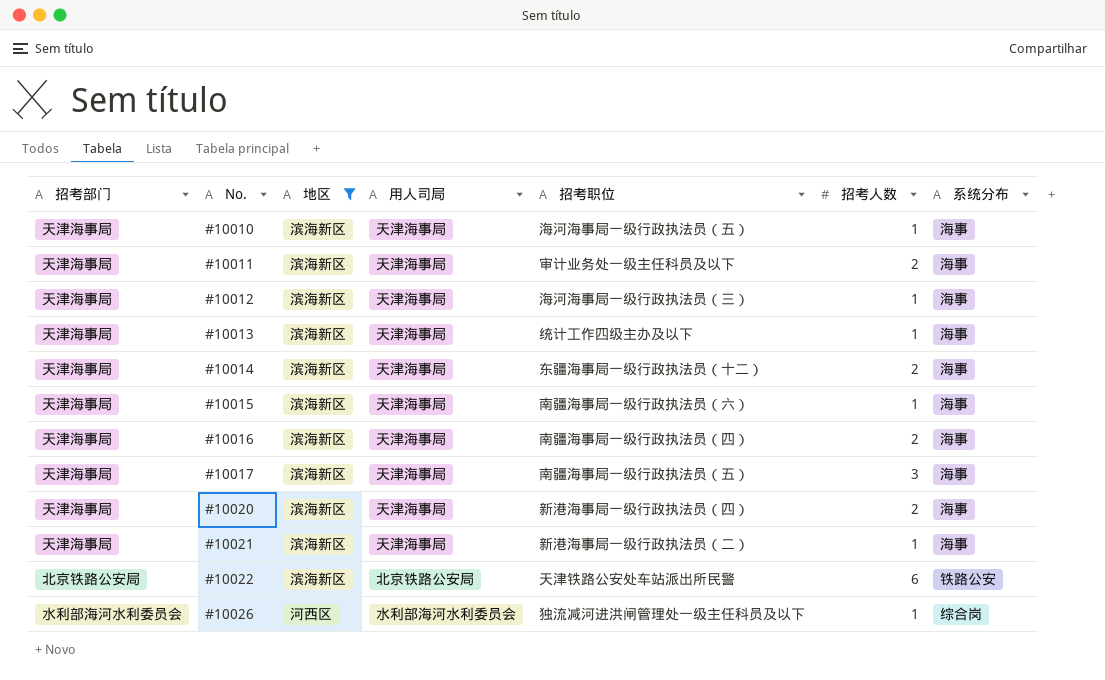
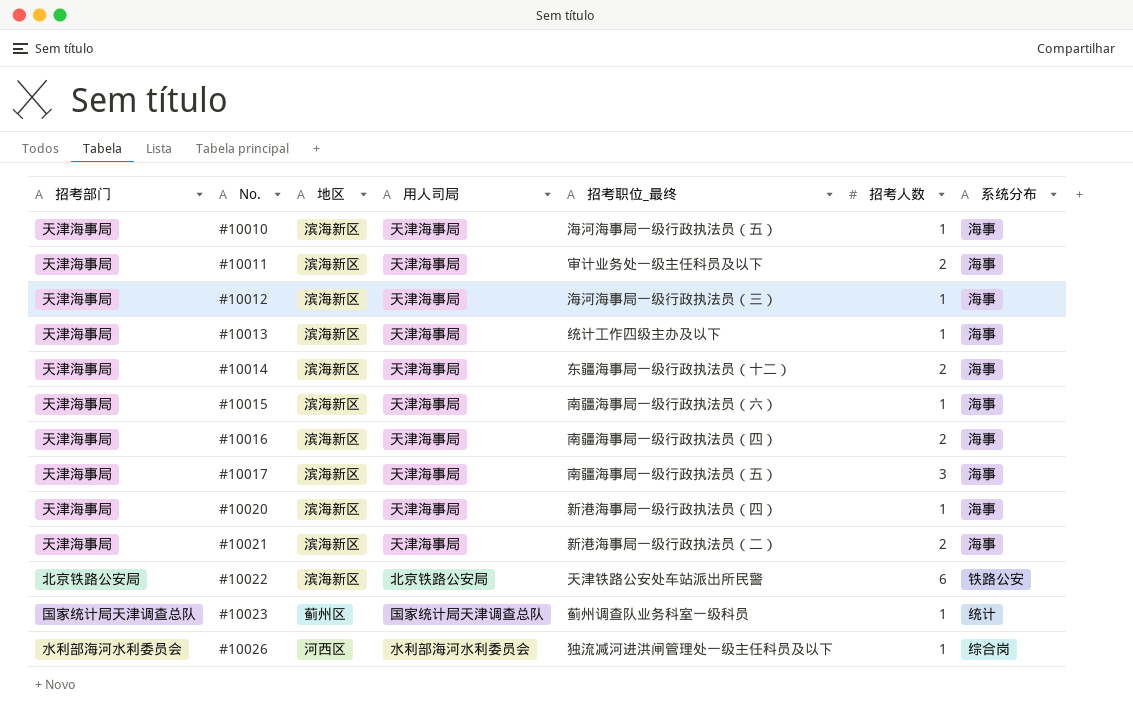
filter: 地区 != 蓟州区 -> none
column name: 招考职位 -> 招考职位_最终
#10020 | 招考人数: 2 -> 1
#10021 | 招考人数: 1 -> 2

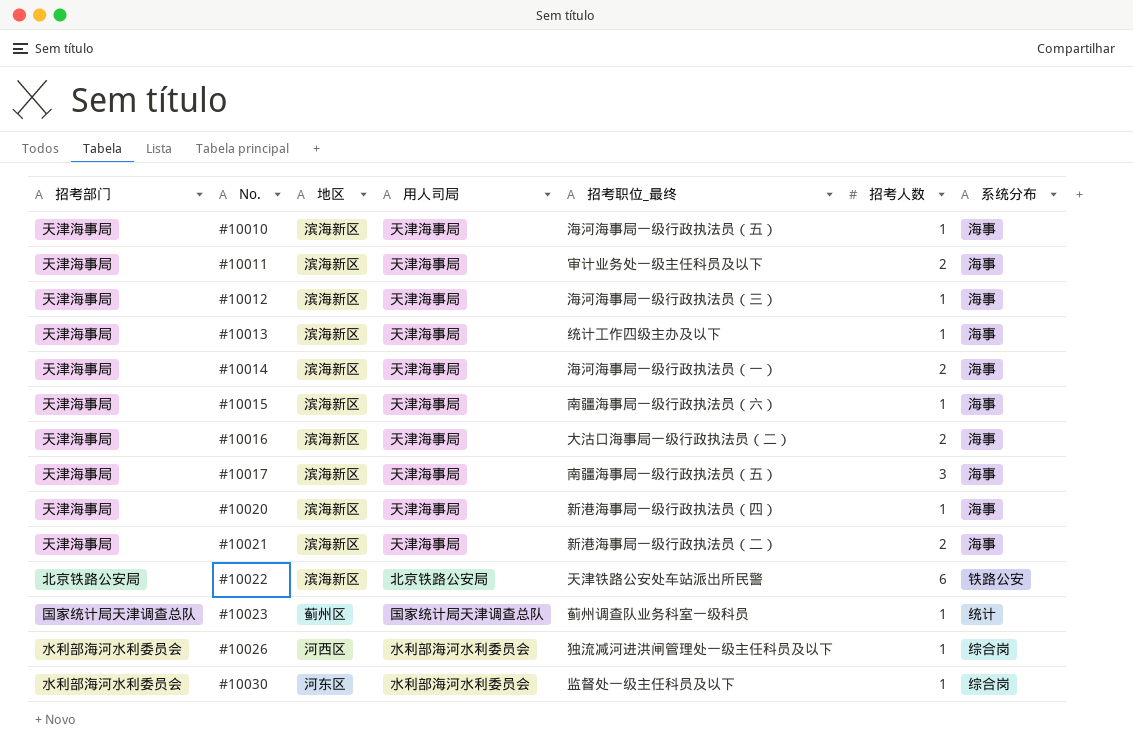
#10014 | 招考职位_最终: 东疆海事局一级行政执法员（十二） -> 海河海事局一级行政执法员（一）
#10016 | 招考职位_最终: 南疆海事局一级行政执法员（四） -> 大沽口海事局一级行政执法员（二）
row #10030: none -> 水利部海河水利委员会 | 河东区 | 水利部海河水利委员会 | 监督处一级主任科员及以下 | 1 | 综合岗

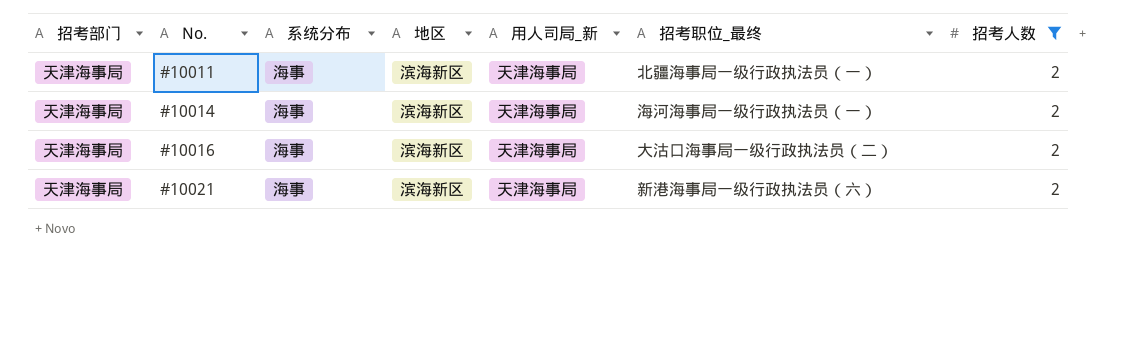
filter: none -> 招考人数 = 2
column 系统分布 | position: 7 -> 3
column name: 用人司局 -> 用人司局_新
#10011 | 招考职位_最终: 审计业务处一级主任科员及以下 -> 北疆海事局一级行政执法员（一）
#10021 | 招考职位_最终: 新港海事局一级行政执法员（二） -> 新港海事局一级行政执法员（六）

